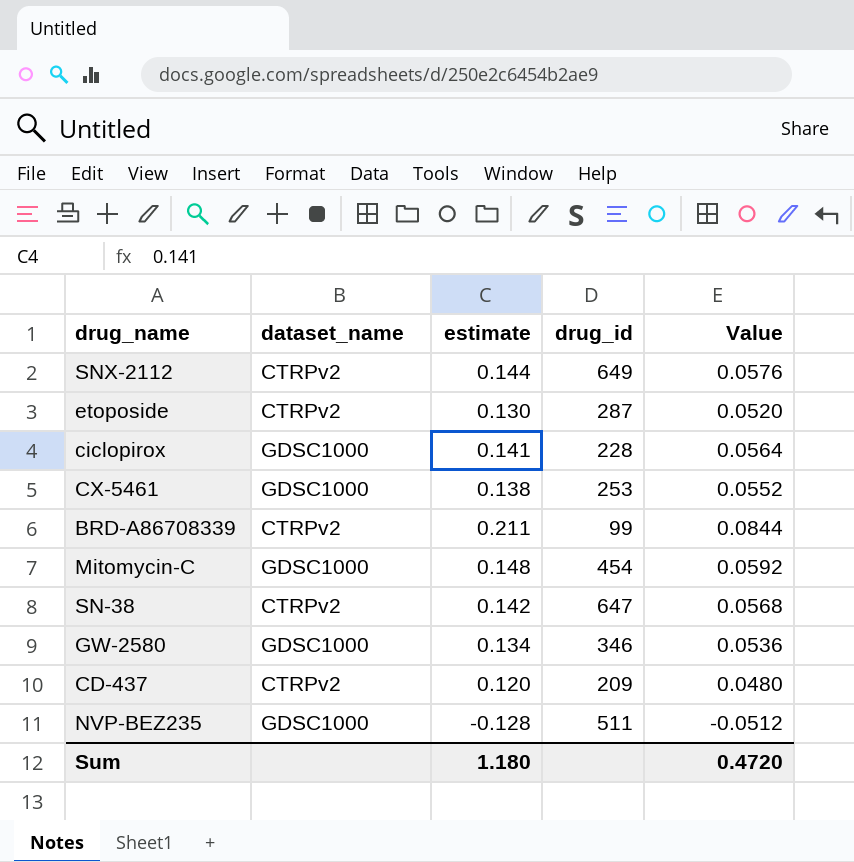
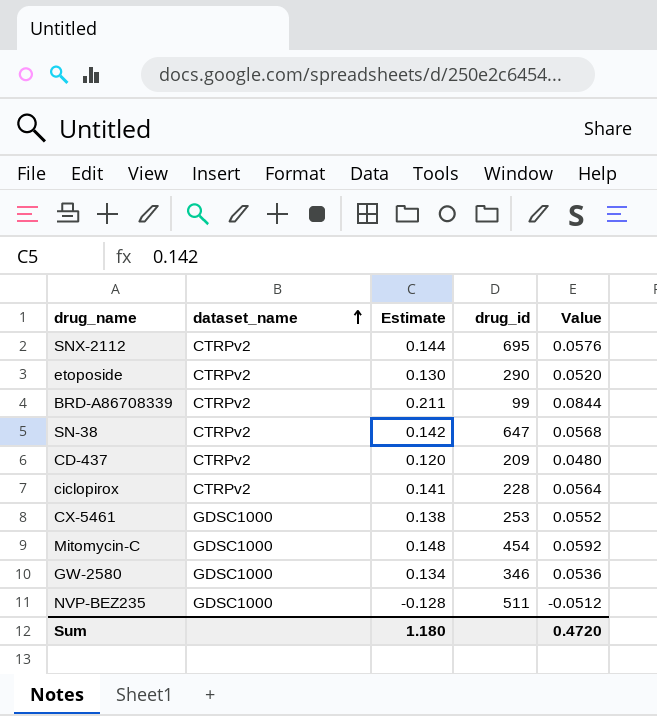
row order: none -> dataset_name ascending
column name: estimate -> Estimate
SNX-2112 | drug_id: 649 -> 695
etoposide | drug_id: 287 -> 290
ciclopirox | dataset_name: GDSC1000 -> CTRPv2

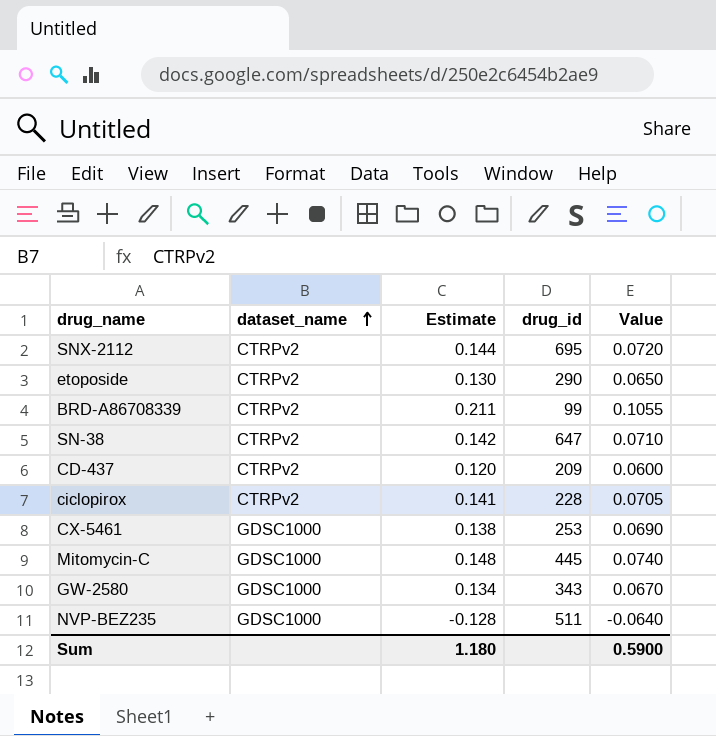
column Value | formula: [Estimate] * 0.4 -> [Estimate] * 0.5
Mitomycin-C | drug_id: 454 -> 445
GW-2580 | drug_id: 346 -> 343
Sum | Value: 0.4720 -> 0.5900

